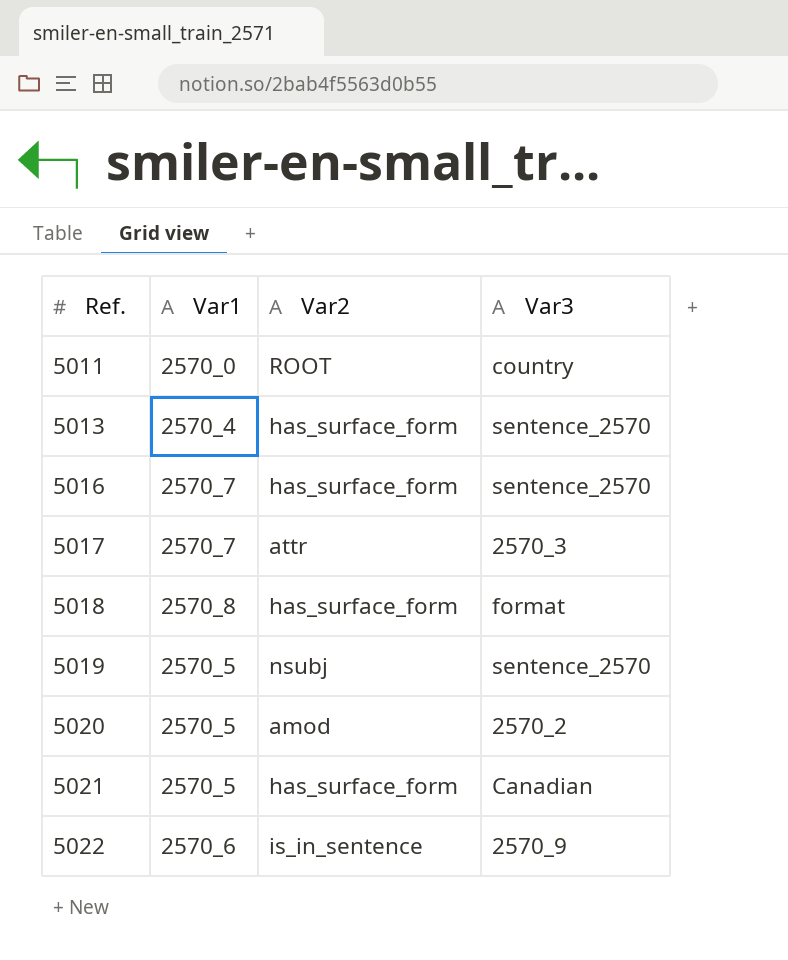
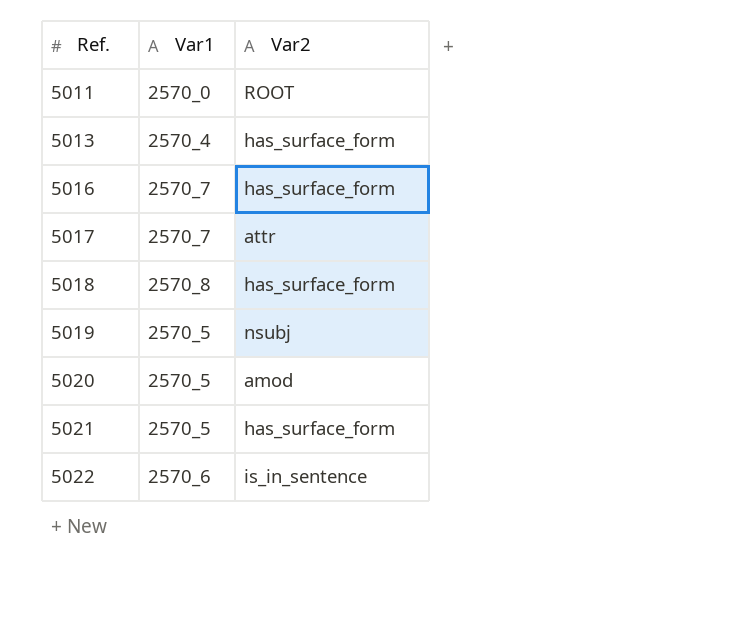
column Var3 | position: 4 -> none

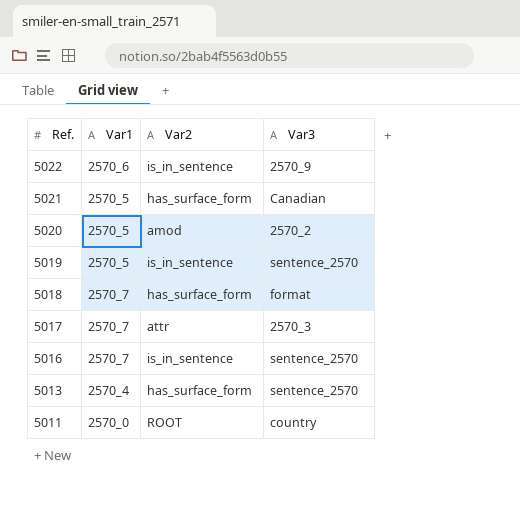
row order: Ref. ascending -> Ref. descending
column Var3 | position: none -> 4
5019 | Var2: nsubj -> is_in_sentence
5018 | Var1: 2570_8 -> 2570_7
5016 | Var2: has_surface_form -> is_in_sentence

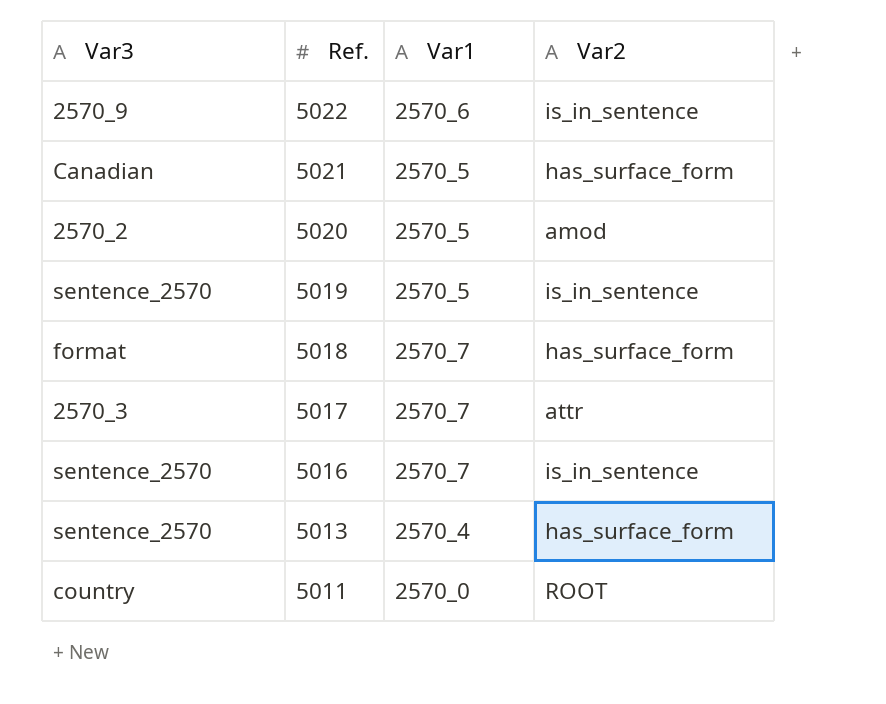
column Var3 | position: 4 -> 1

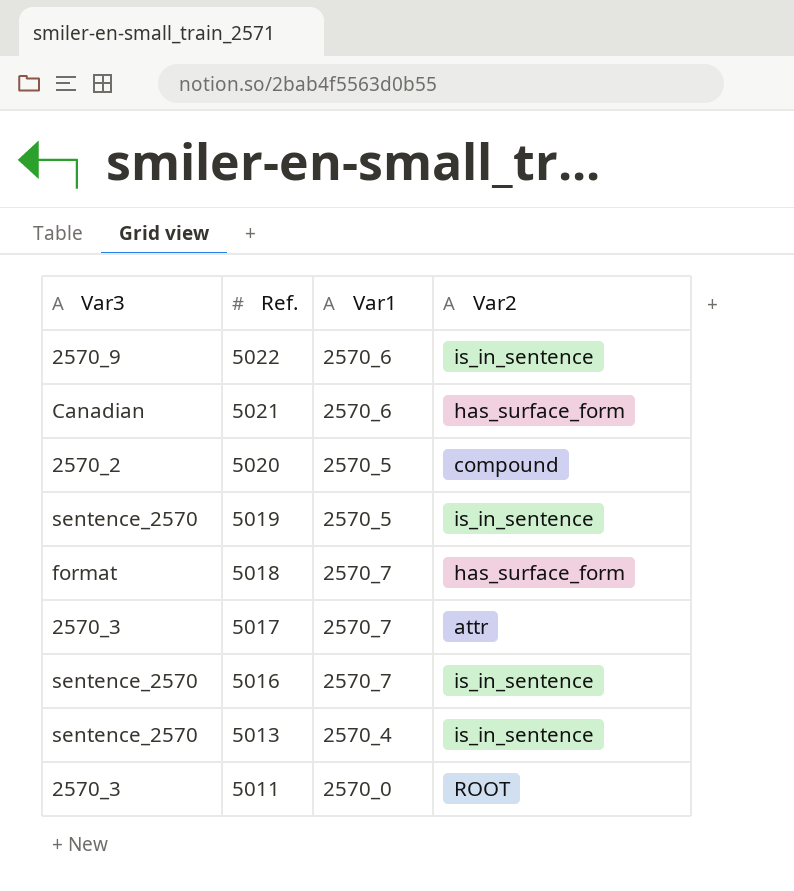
5021 | Var1: 2570_5 -> 2570_6
5020 | Var2: amod -> compound
5013 | Var2: has_surface_form -> is_in_sentence
5011 | Var3: country -> 2570_3

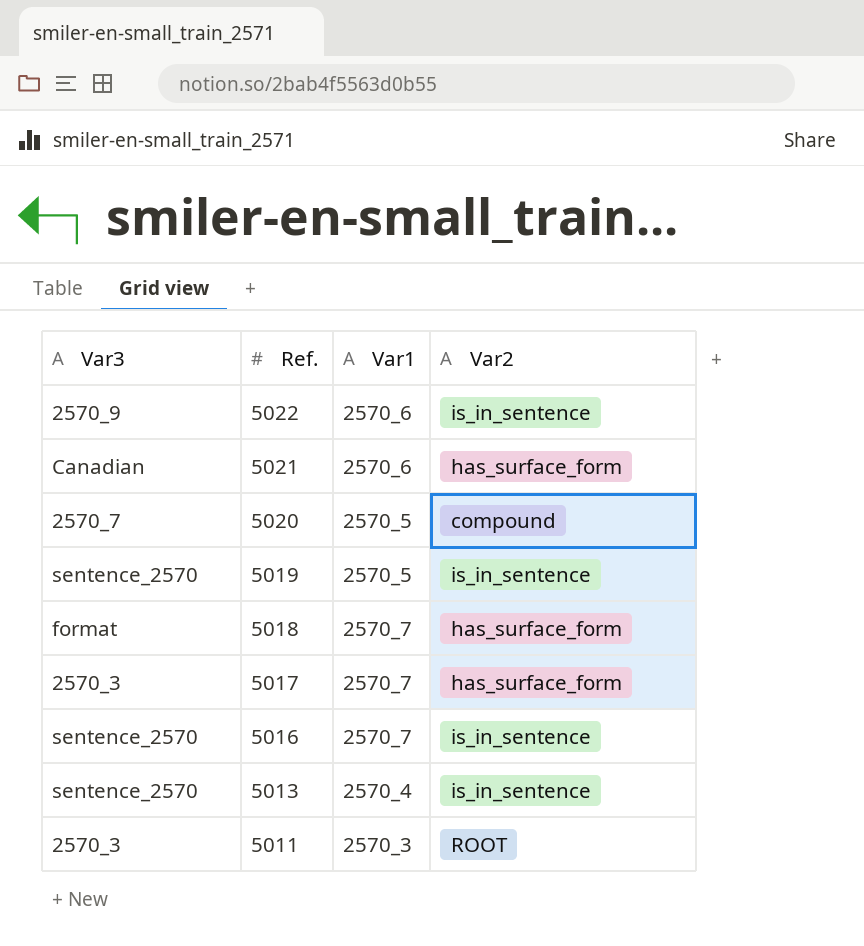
5020 | Var3: 2570_2 -> 2570_7
5017 | Var2: attr -> has_surface_form
5011 | Var1: 2570_0 -> 2570_3

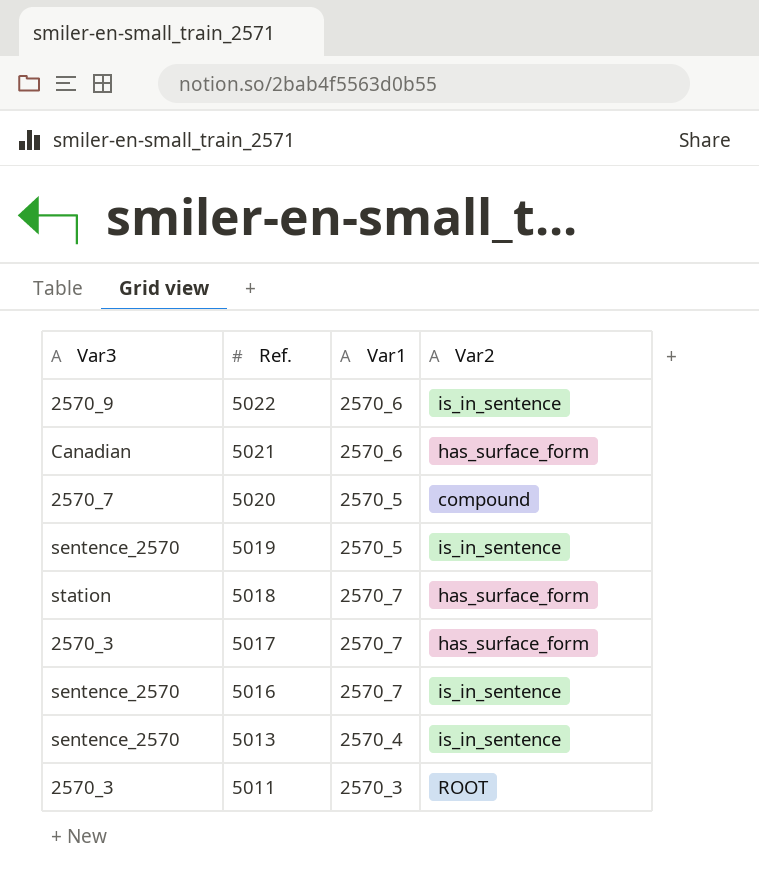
5018 | Var3: format -> station

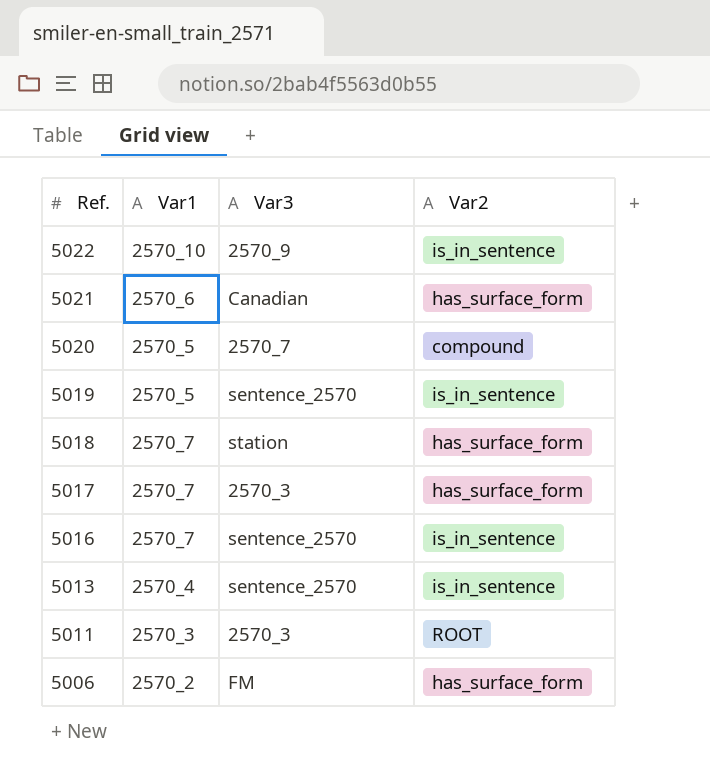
column Var3 | position: 1 -> 3
5022 | Var1: 2570_6 -> 2570_10
row 5006: none -> 2570_2 | FM | has_surface_form

